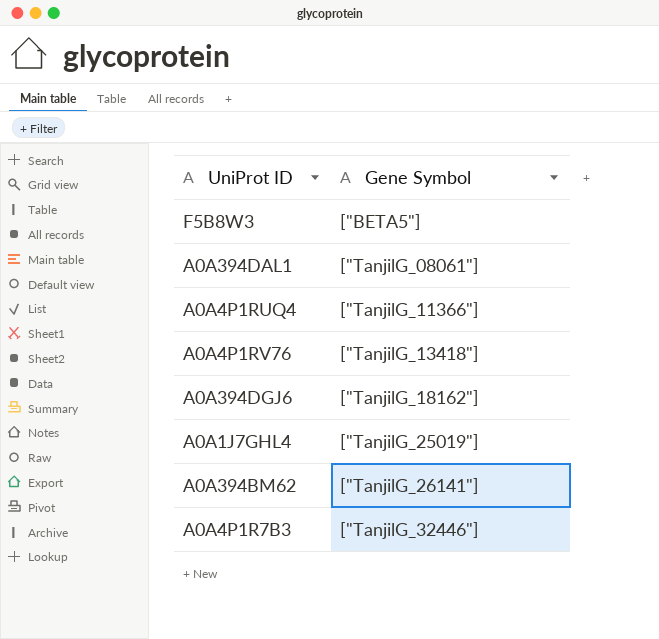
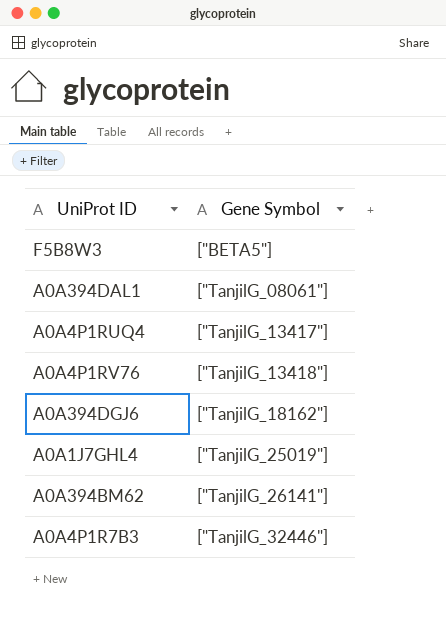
A0A4P1RUQ4 | Gene Symbol: ["TanjilG_11366"] -> ["TanjilG_13417"]

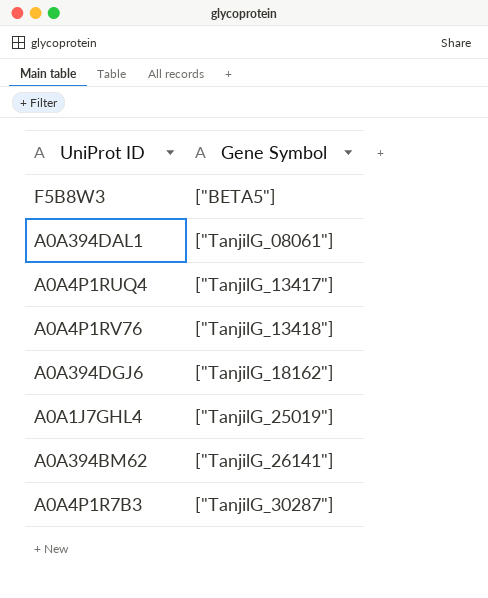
A0A4P1R7B3 | Gene Symbol: ["TanjilG_32446"] -> ["TanjilG_30287"]

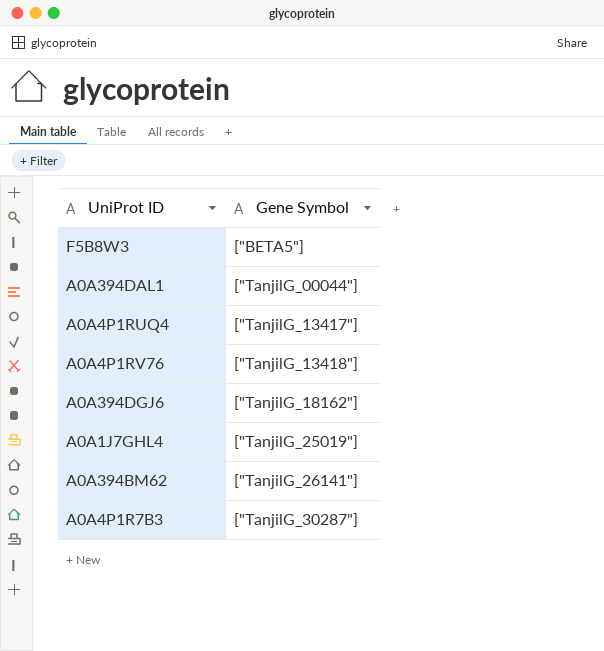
A0A394DAL1 | Gene Symbol: ["TanjilG_08061"] -> ["TanjilG_00044"]

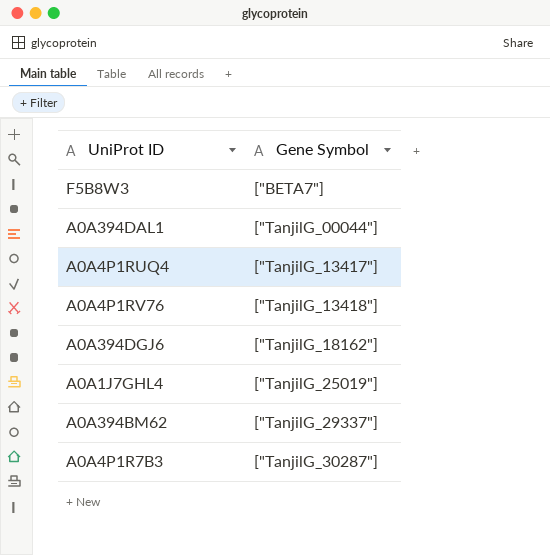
F5B8W3 | Gene Symbol: ["BETA5"] -> ["BETA7"]
A0A394BM62 | Gene Symbol: ["TanjilG_26141"] -> ["TanjilG_29337"]

